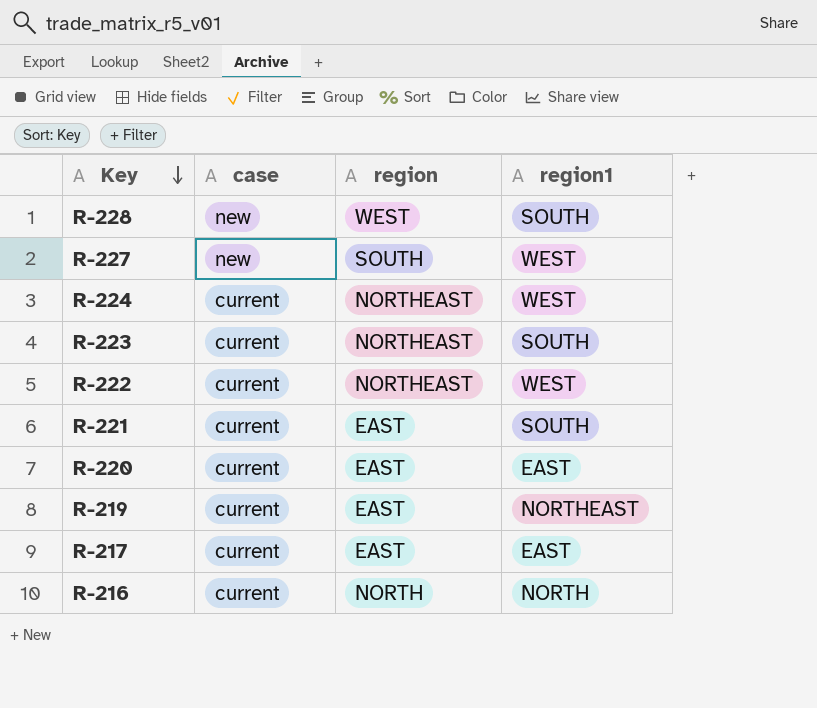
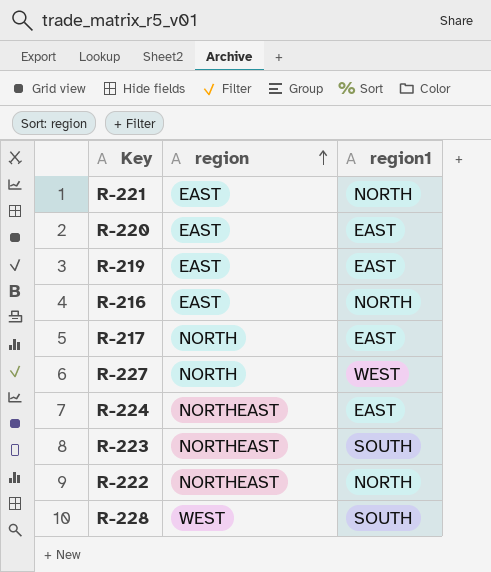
row order: Key descending -> region ascending
column case | position: 2 -> none
R-221 | region1: SOUTH -> NORTH
R-219 | region1: NORTHEAST -> EAST
R-216 | region: NORTH -> EAST
R-217 | region: EAST -> NORTH
R-227 | region: SOUTH -> NORTH
R-224 | region1: WEST -> EAST
R-222 | region1: WEST -> NORTH

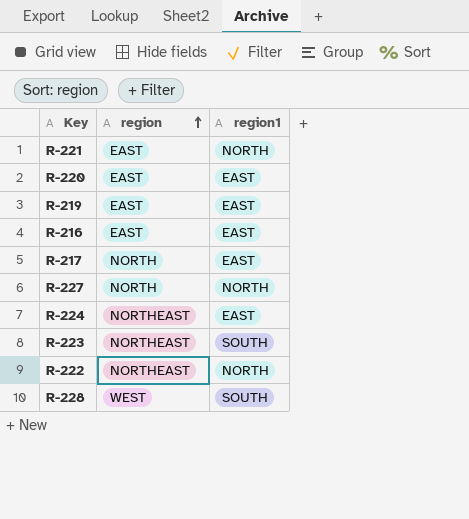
R-216 | region1: NORTH -> EAST
R-227 | region1: WEST -> NORTH

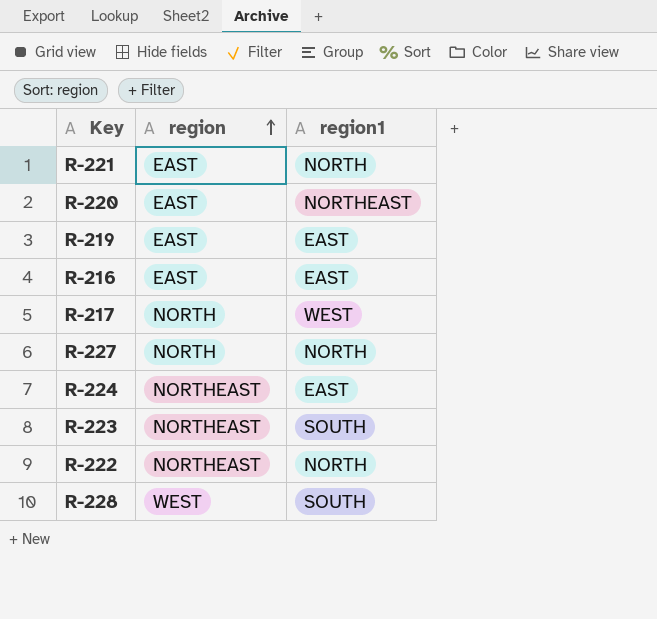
R-220 | region1: EAST -> NORTHEAST
R-217 | region1: EAST -> WEST

